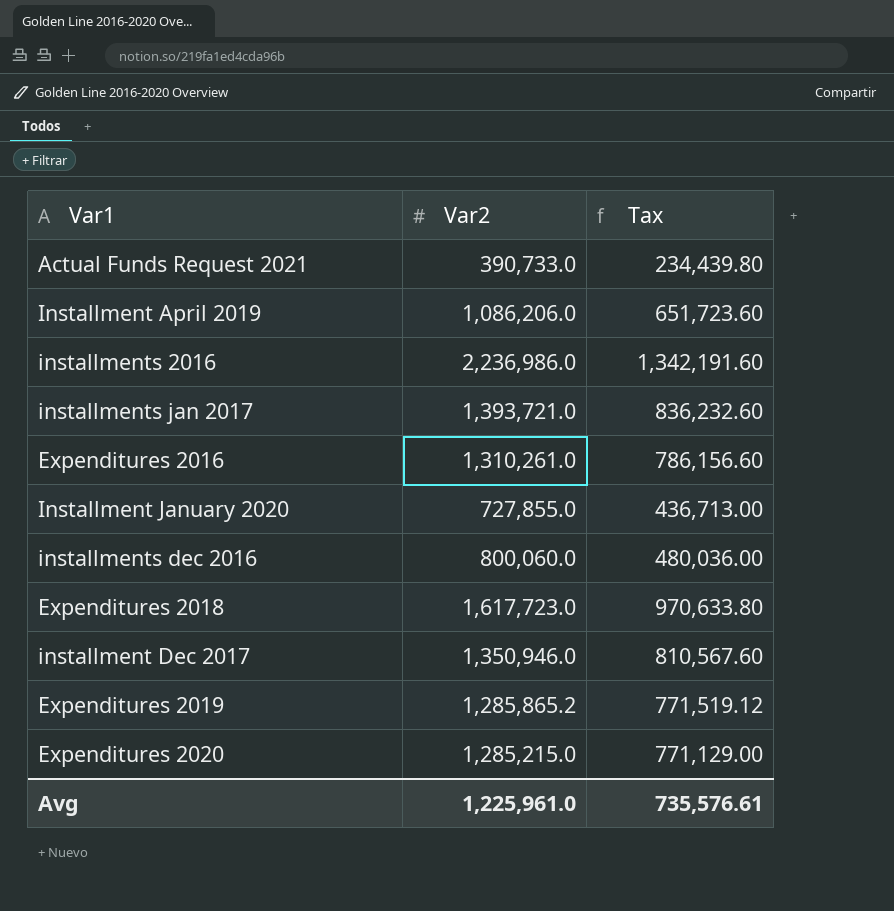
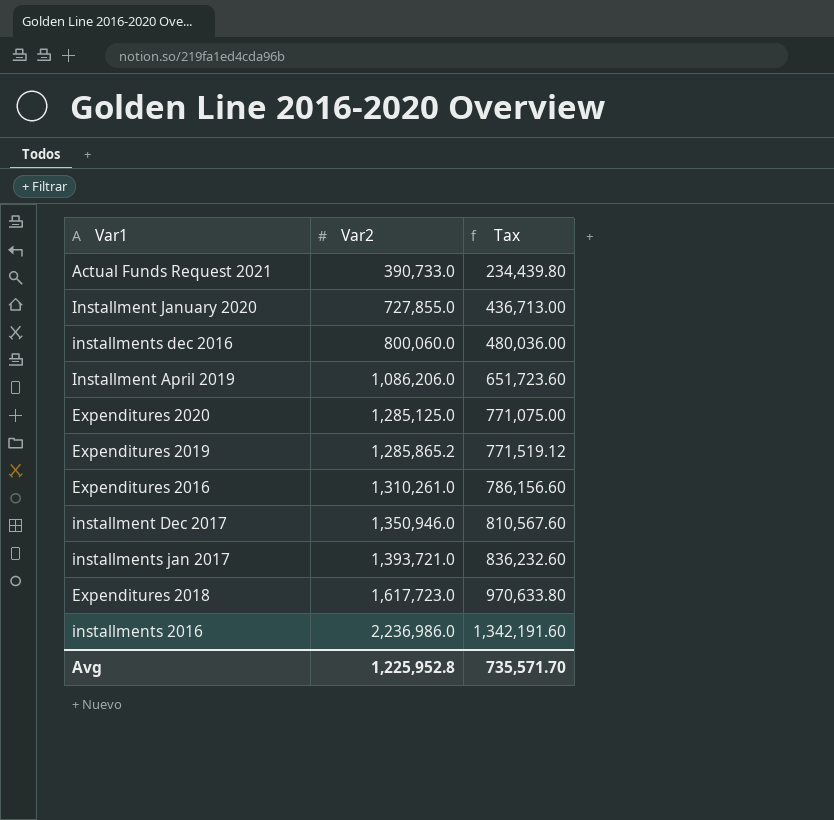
row order: none -> Var2 ascending
Expenditures 2020 | Var2: 1,285,215.0 -> 1,285,125.0
Expenditures 2020 | Tax: 771,129.00 -> 771,075.00
Avg | Var2: 1,225,961.0 -> 1,225,952.8
Avg | Tax: 735,576.61 -> 735,571.70

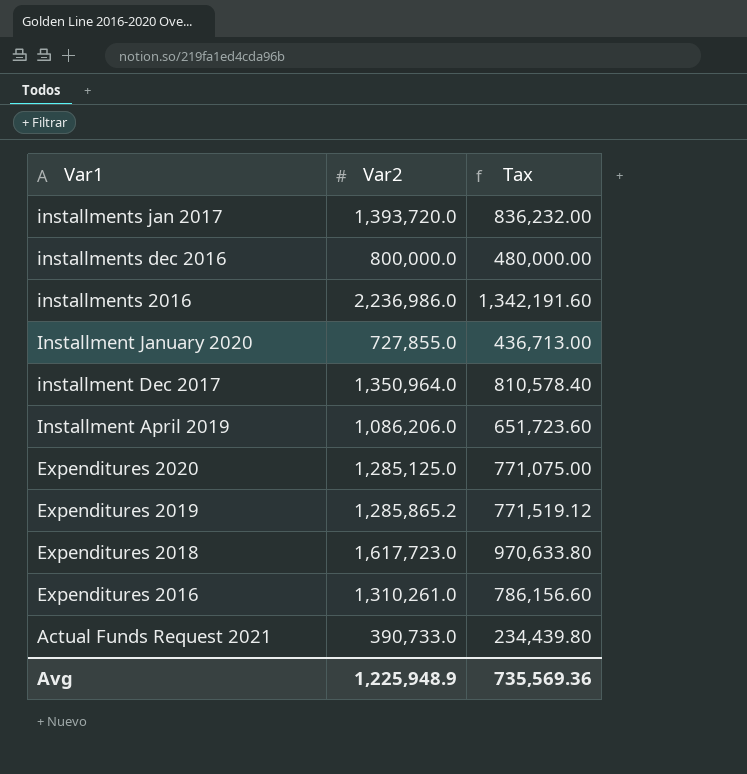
row order: Var2 ascending -> Var1 descending
installments jan 2017 | Var2: 1,393,721.0 -> 1,393,720.0
installments jan 2017 | Tax: 836,232.60 -> 836,232.00
installments dec 2016 | Var2: 800,060.0 -> 800,000.0
installments dec 2016 | Tax: 480,036.00 -> 480,000.00
installment Dec 2017 | Var2: 1,350,946.0 -> 1,350,964.0
installment Dec 2017 | Tax: 810,567.60 -> 810,578.40
Avg | Var2: 1,225,952.8 -> 1,225,948.9
Avg | Tax: 735,571.70 -> 735,569.36

